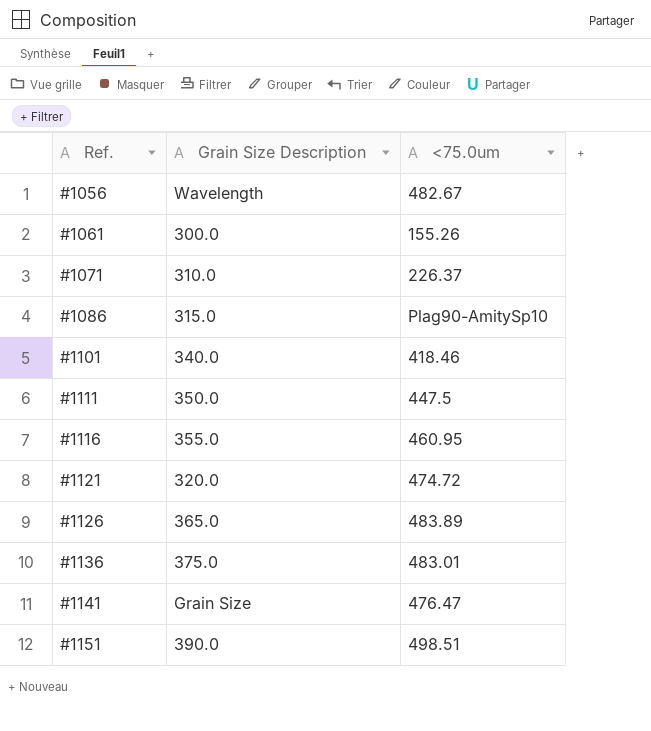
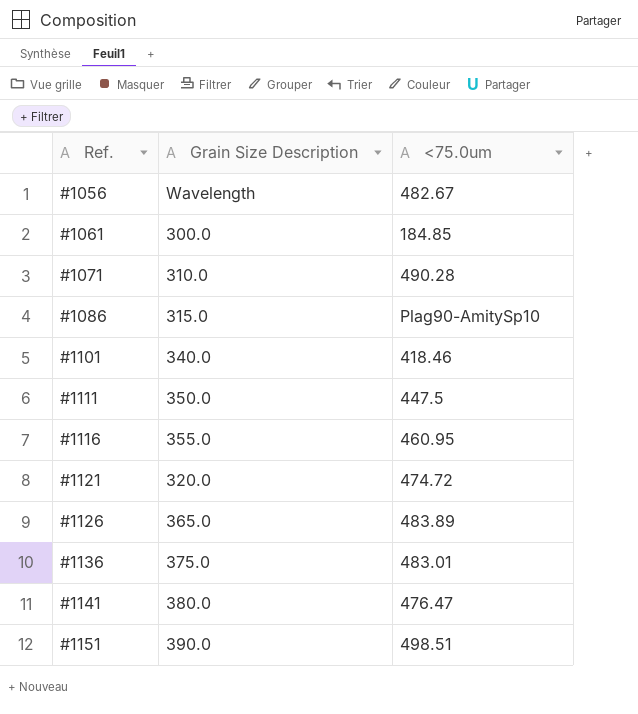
#1061 | <75.0um: 155.26 -> 184.85
#1071 | <75.0um: 226.37 -> 490.28
#1141 | Grain Size Description: Grain Size -> 380.0

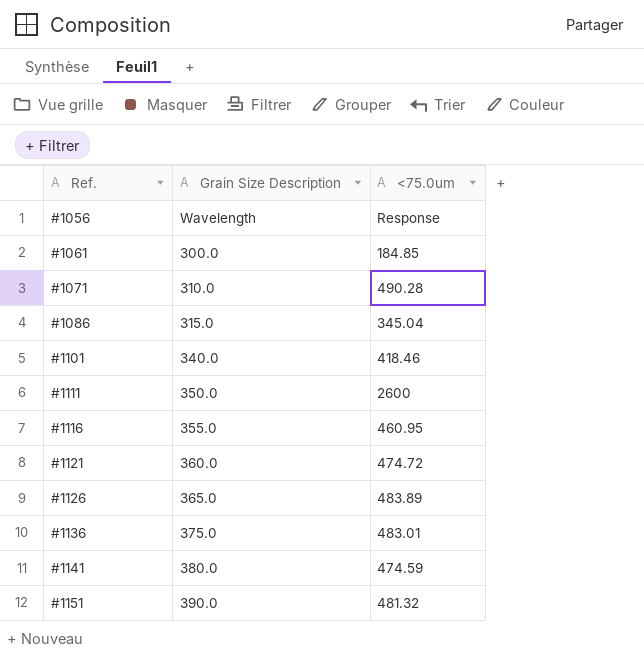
#1056 | <75.0um: 482.67 -> Response
#1086 | <75.0um: Plag90-AmitySp10 -> 345.04
#1111 | <75.0um: 447.5 -> 2600
#1121 | Grain Size Description: 320.0 -> 360.0
#1141 | <75.0um: 476.47 -> 474.59
#1151 | <75.0um: 498.51 -> 481.32

